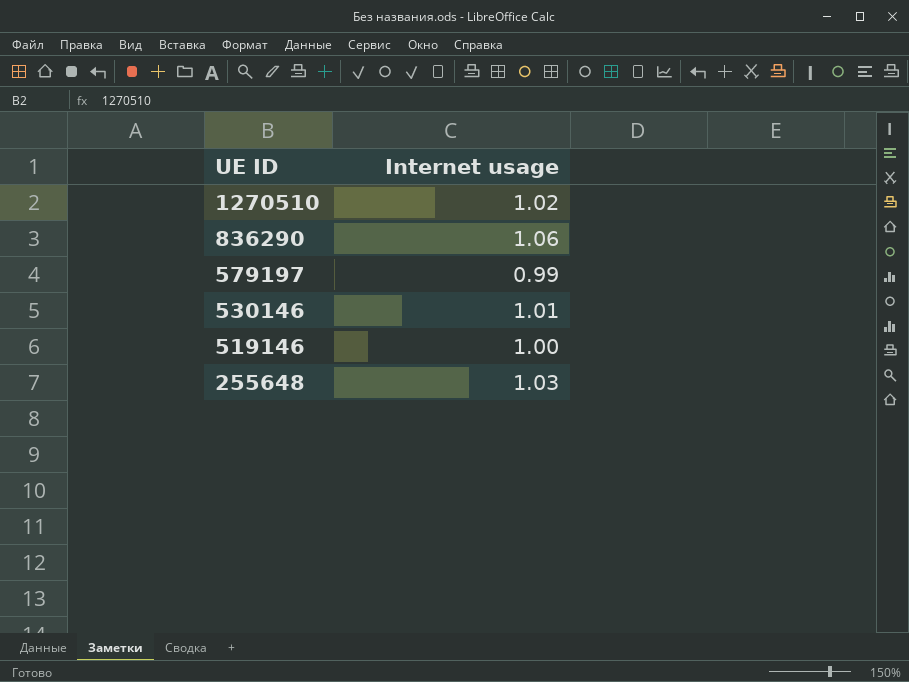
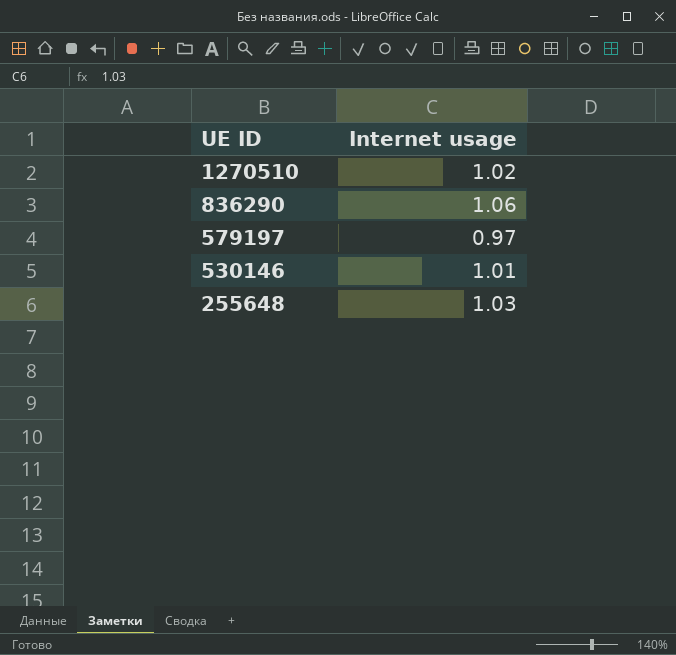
row 519146: 1.00 -> none
579197 | Internet usage: 0.99 -> 0.97

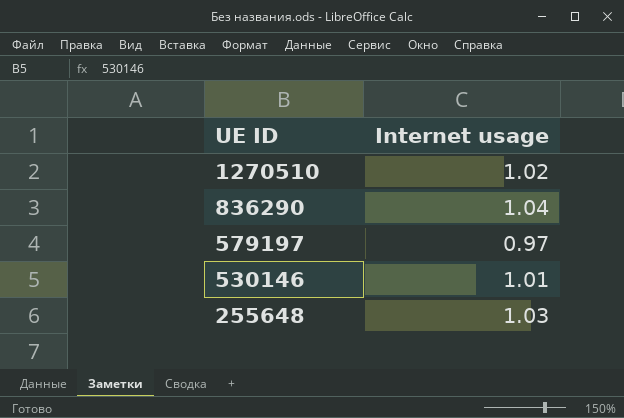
836290 | Internet usage: 1.06 -> 1.04

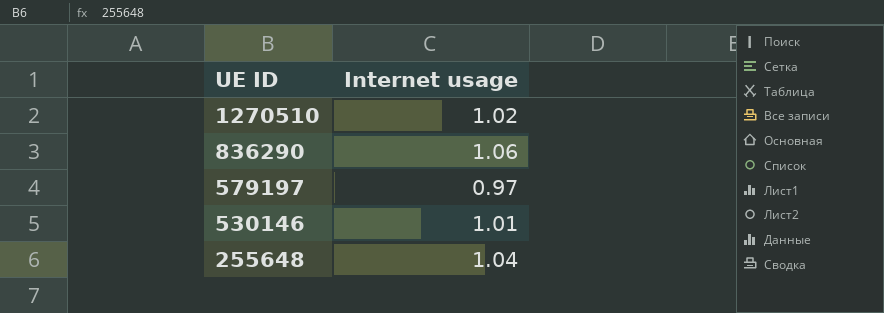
836290 | Internet usage: 1.04 -> 1.06
255648 | Internet usage: 1.03 -> 1.04

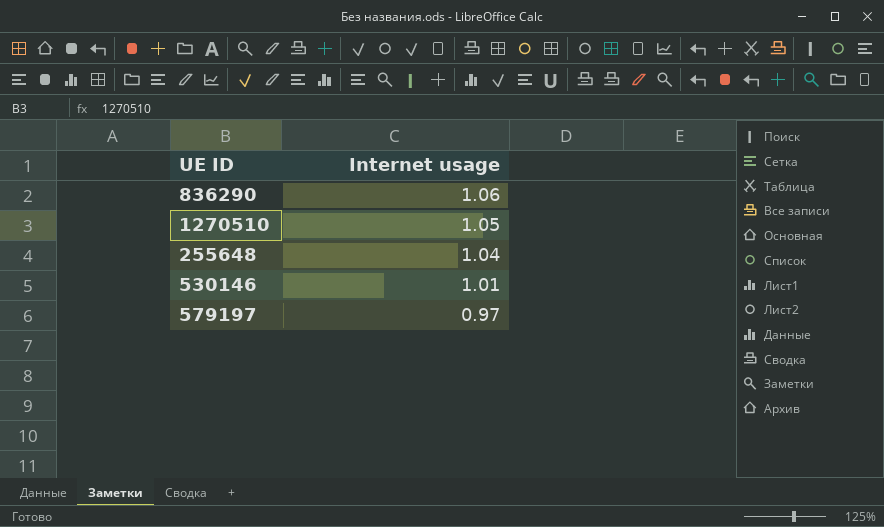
row order: UE ID descending -> Internet usage descending
1270510 | Internet usage: 1.02 -> 1.05

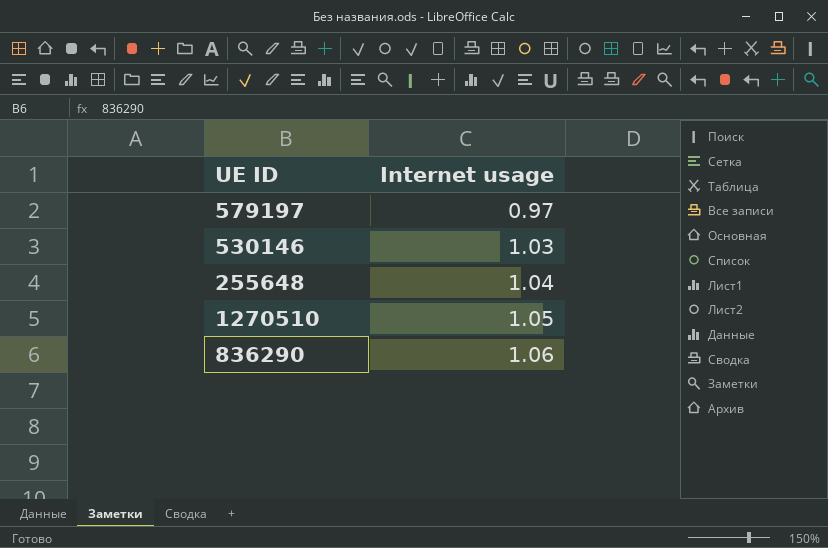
row order: Internet usage descending -> Internet usage ascending
530146 | Internet usage: 1.01 -> 1.03

